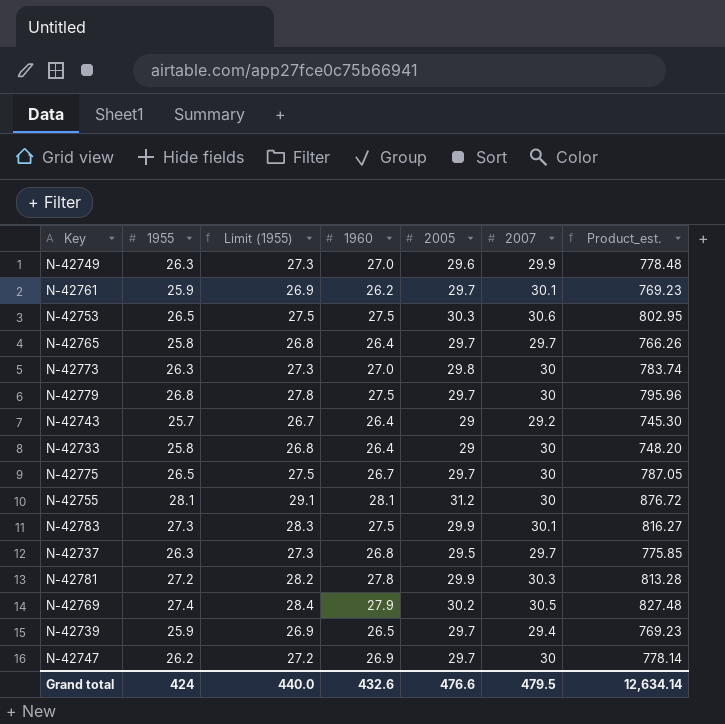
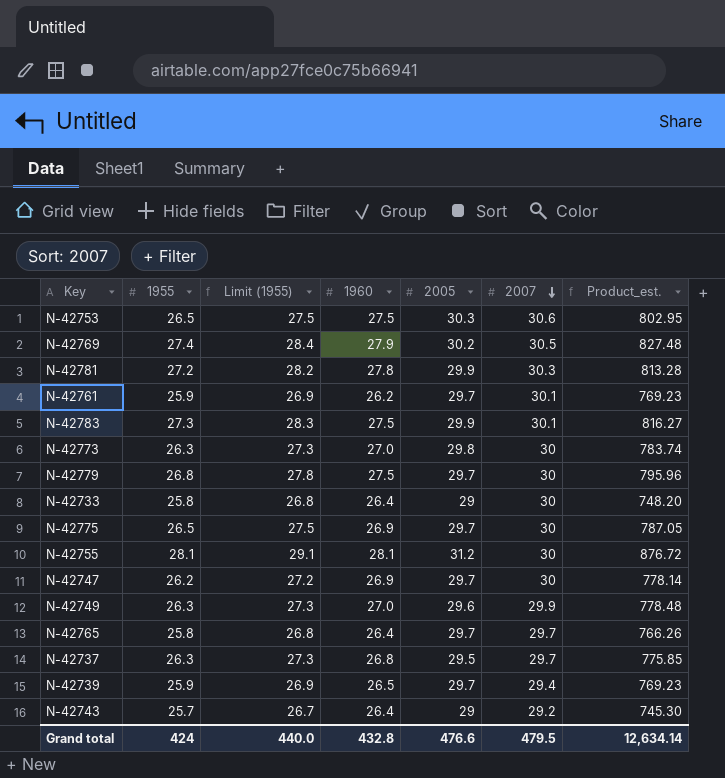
row order: none -> 2007 descending
N-42775 | 1960: 26.7 -> 26.9
Grand total | 1960: 432.6 -> 432.8

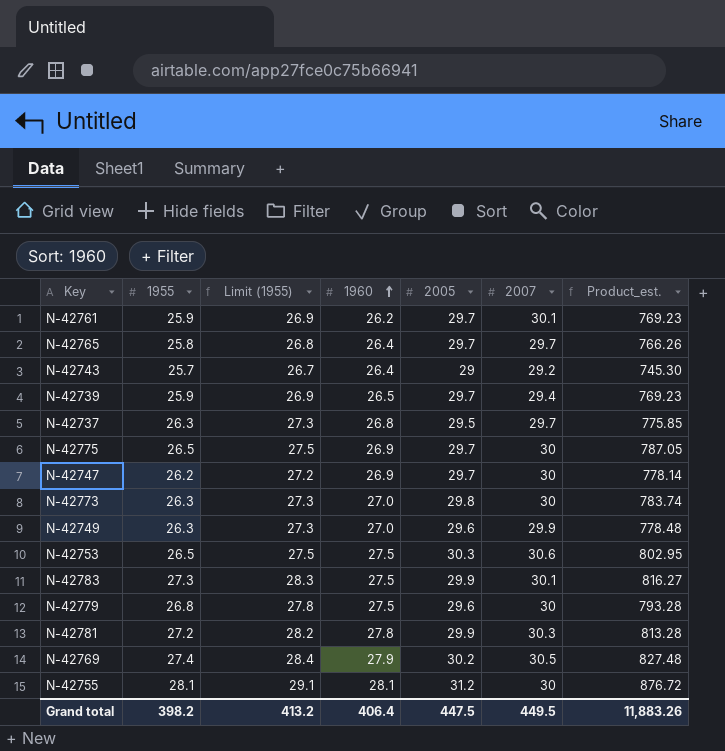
row order: 2007 descending -> 1960 ascending
row N-42733: 25.8 | 26.8 | 26.4 | 29 | 30 | 748.20 -> none
N-42779 | 2005: 29.7 -> 29.6
N-42779 | Product_est.: 795.96 -> 793.28
Grand total | 1955: 424 -> 398.2
Grand total | Limit (1955): 440.0 -> 413.2
Grand total | 1960: 432.8 -> 406.4
Grand total | 2005: 476.6 -> 447.5
Grand total | 2007: 479.5 -> 449.5
Grand total | Product_est.: 12,634.14 -> 11,883.26

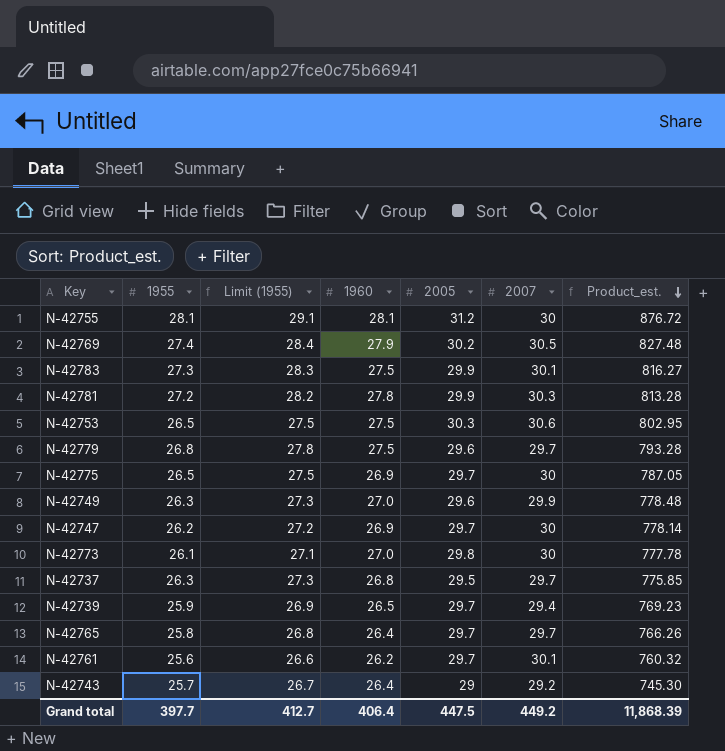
row order: 1960 ascending -> Product_est. descending
N-42779 | 2007: 30 -> 29.7
N-42773 | 1955: 26.3 -> 26.1
N-42773 | Limit (1955): 27.3 -> 27.1
N-42773 | Product_est.: 783.74 -> 777.78
N-42761 | 1955: 25.9 -> 25.6
N-42761 | Limit (1955): 26.9 -> 26.6
N-42761 | Product_est.: 769.23 -> 760.32
Grand total | 1955: 398.2 -> 397.7
Grand total | Limit (1955): 413.2 -> 412.7
Grand total | 2007: 449.5 -> 449.2
Grand total | Product_est.: 11,883.26 -> 11,868.39

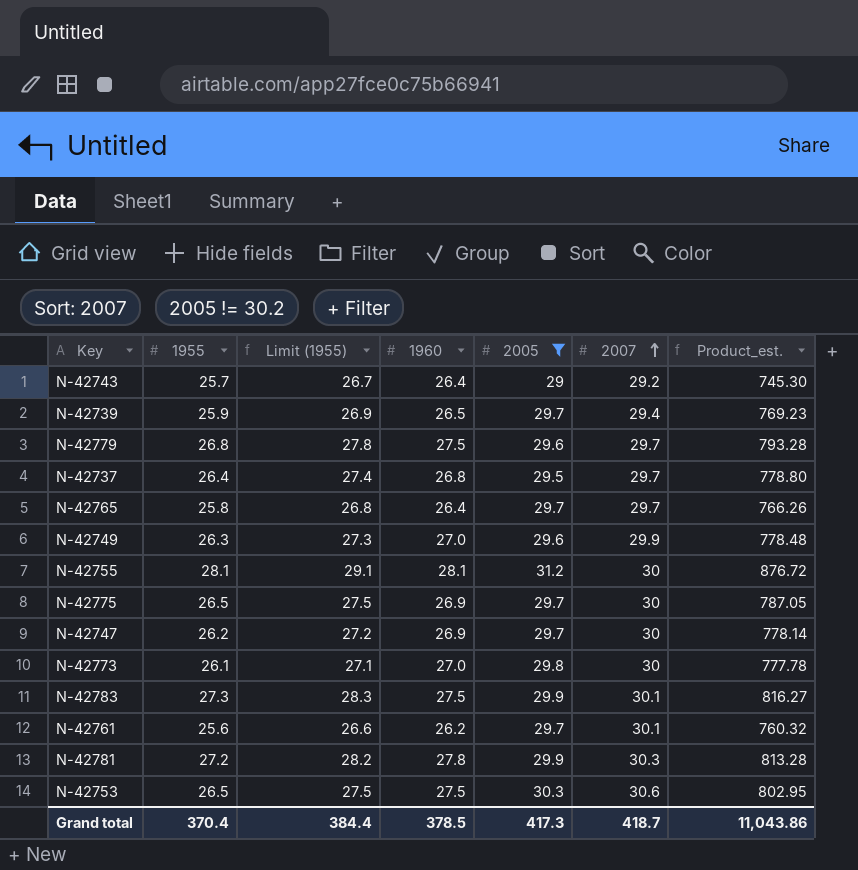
filter: none -> 2005 != 30.2
row order: Product_est. descending -> 2007 ascending
N-42737 | 1955: 26.3 -> 26.4
N-42737 | Limit (1955): 27.3 -> 27.4
N-42737 | Product_est.: 775.85 -> 778.80
Grand total | 1955: 397.7 -> 370.4
Grand total | Limit (1955): 412.7 -> 384.4
Grand total | 1960: 406.4 -> 378.5
Grand total | 2005: 447.5 -> 417.3
Grand total | 2007: 449.2 -> 418.7
Grand total | Product_est.: 11,868.39 -> 11,043.86

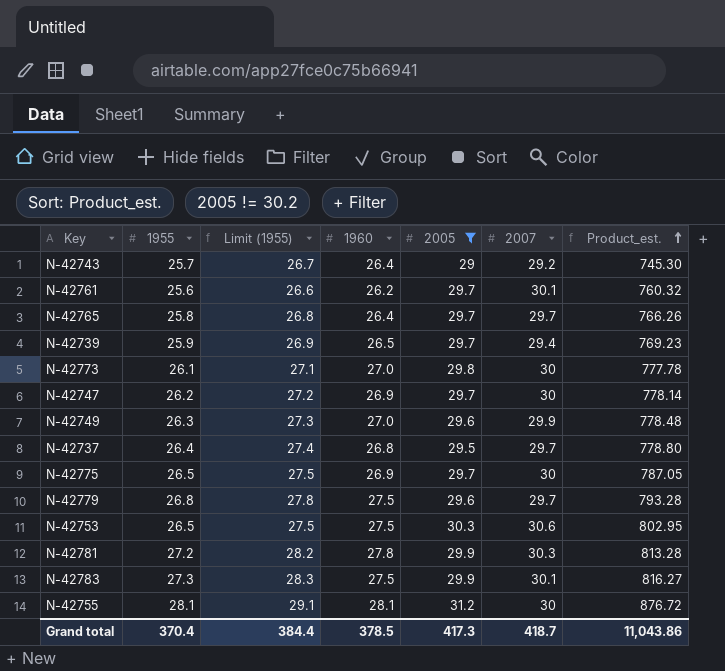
row order: 2007 ascending -> Product_est. ascending

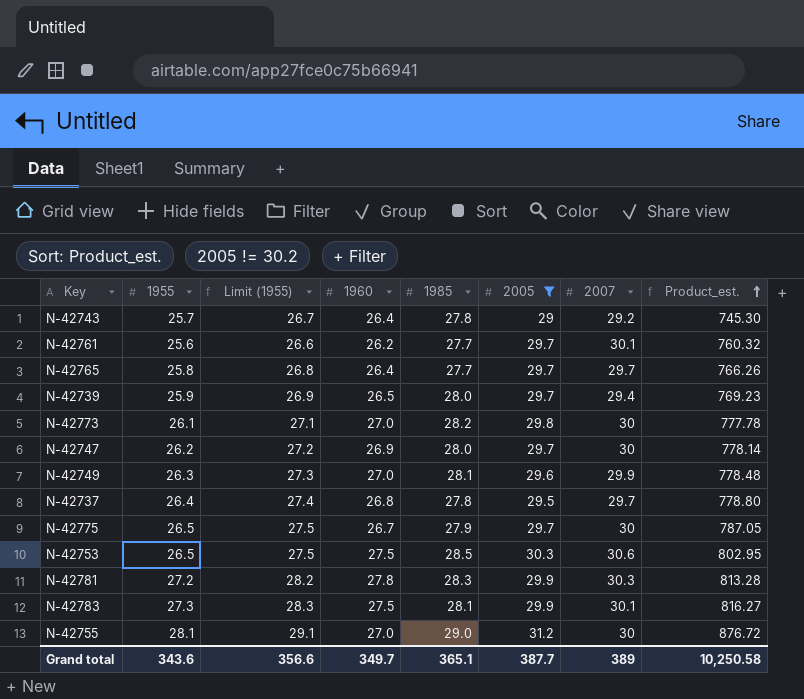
column 1985 | position: none -> 5
row N-42779: 26.8 | 27.8 | 27.5 | 29.6 | 29.7 | 793.28 -> none
N-42775 | 1960: 26.9 -> 26.7
N-42755 | 1960: 28.1 -> 27.0
Grand total | 1955: 370.4 -> 343.6
Grand total | Limit (1955): 384.4 -> 356.6
Grand total | 1960: 378.5 -> 349.7
Grand total | 2005: 417.3 -> 387.7
Grand total | 2007: 418.7 -> 389
Grand total | Product_est.: 11,043.86 -> 10,250.58

